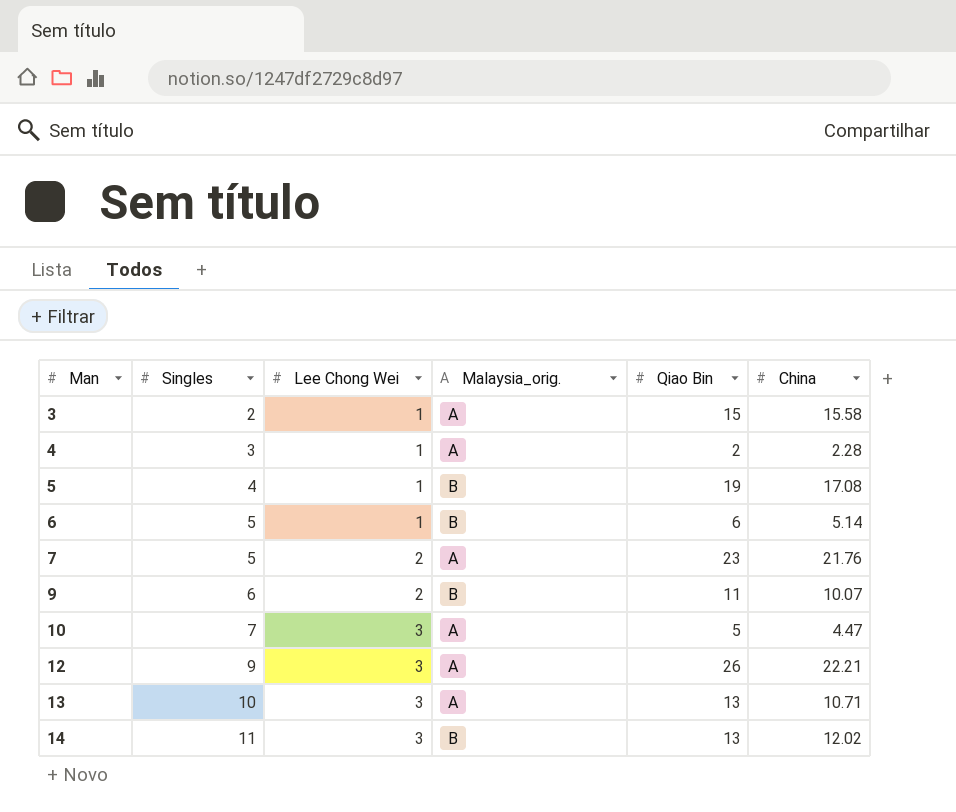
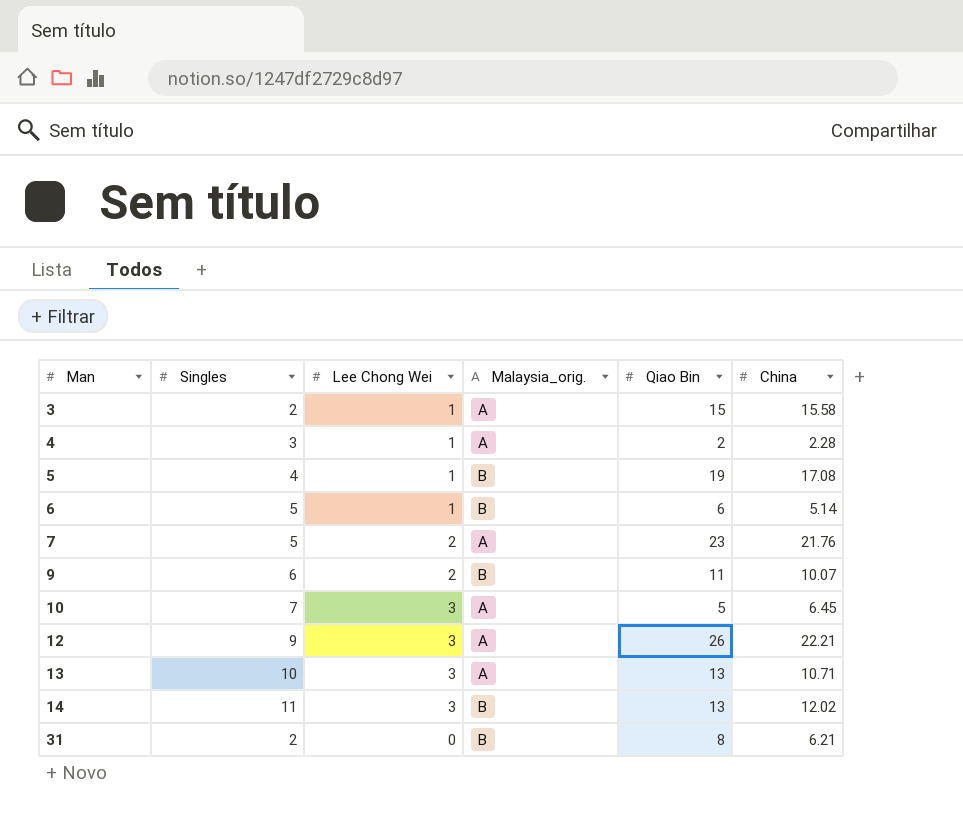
10 | China: 4.47 -> 6.45
row 31: none -> 2 | 0 | B | 8 | 6.21

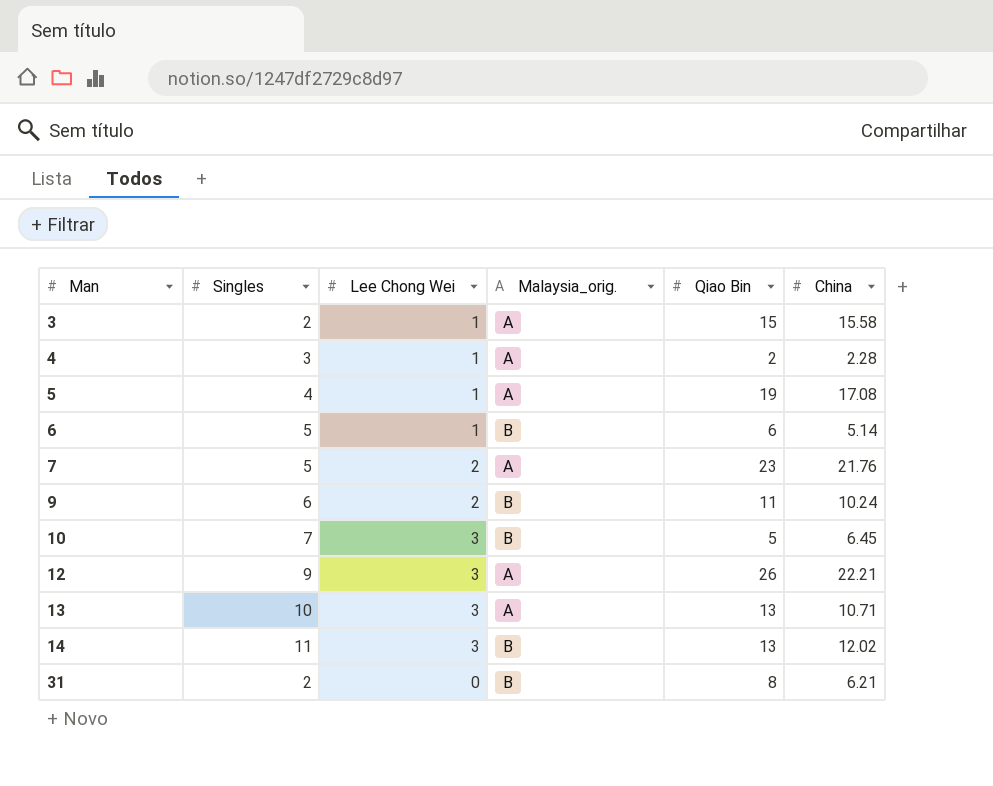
5 | Malaysia_orig.: B -> A
9 | China: 10.07 -> 10.24
10 | Malaysia_orig.: A -> B

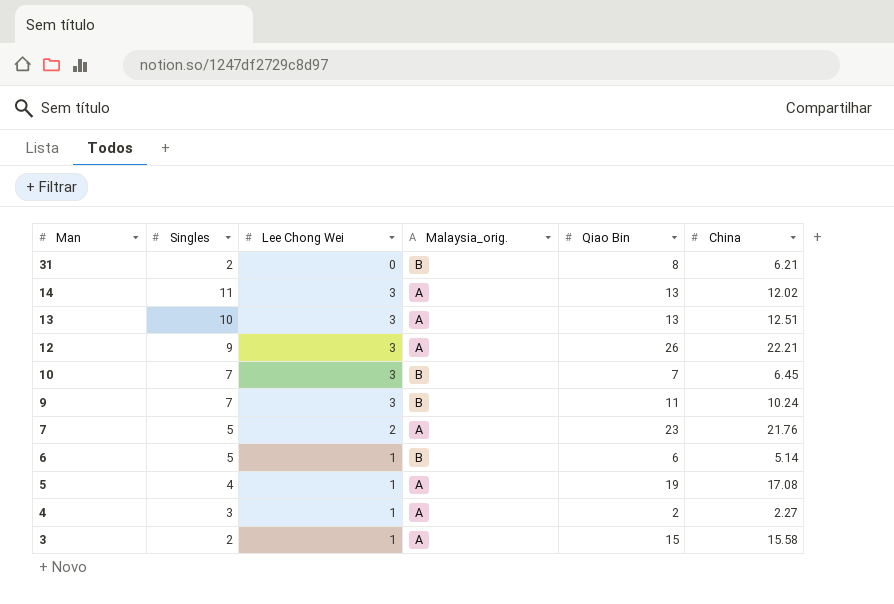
row order: Man ascending -> Man descending
14 | Malaysia_orig.: B -> A
13 | China: 10.71 -> 12.51
10 | Qiao Bin: 5 -> 7
9 | Singles: 6 -> 7
9 | Lee Chong Wei: 2 -> 3
4 | China: 2.28 -> 2.27

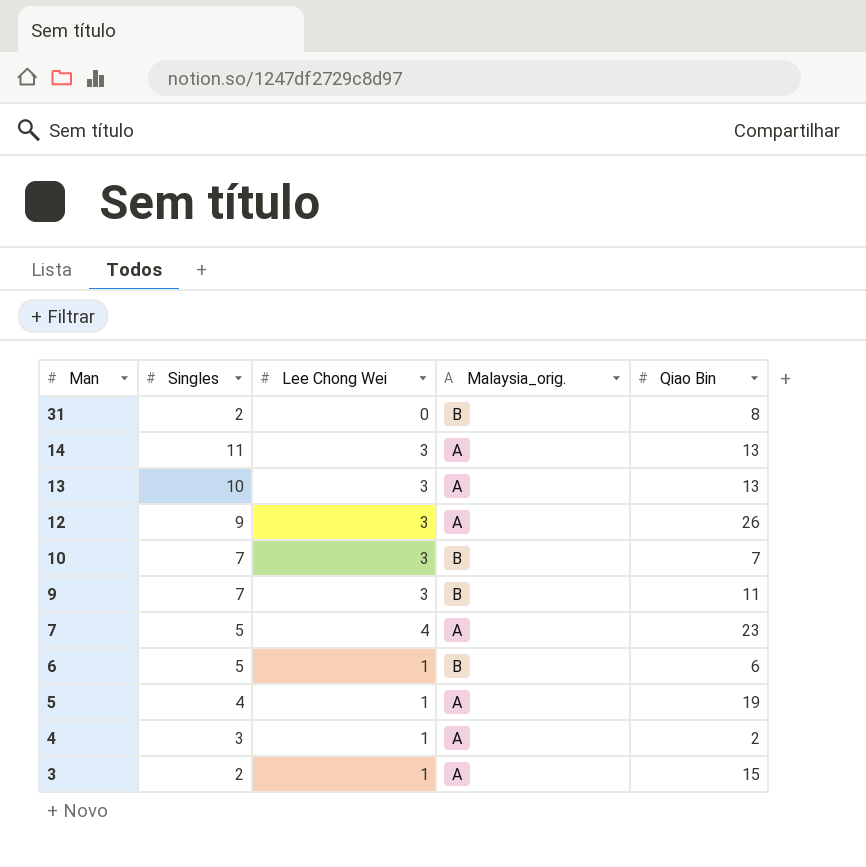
column China | position: 6 -> none
7 | Lee Chong Wei: 2 -> 4

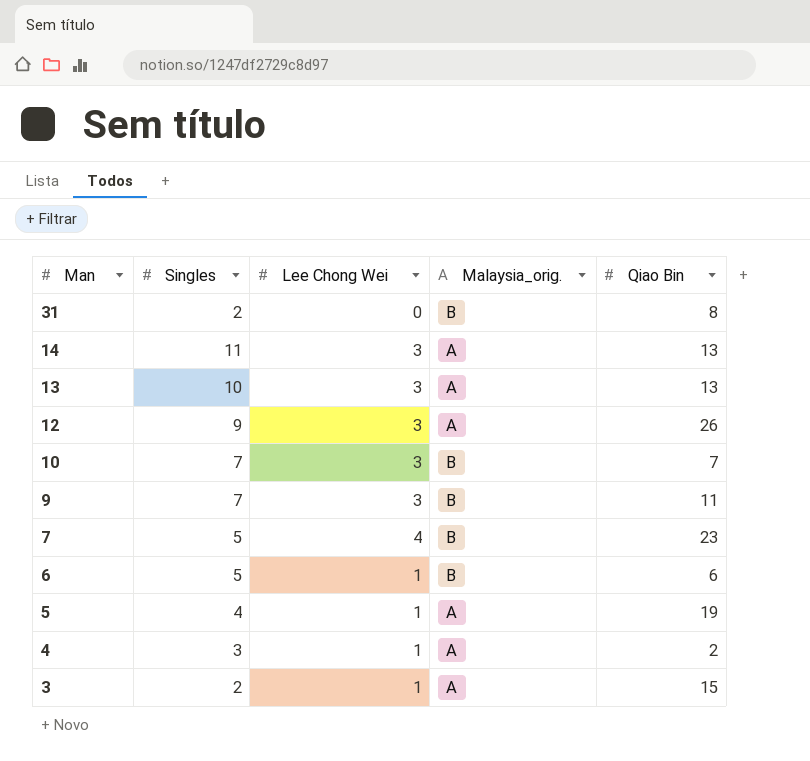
7 | Malaysia_orig.: A -> B

